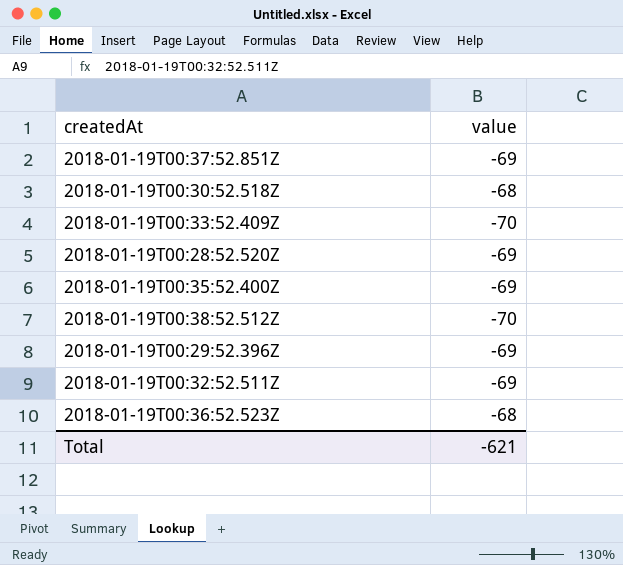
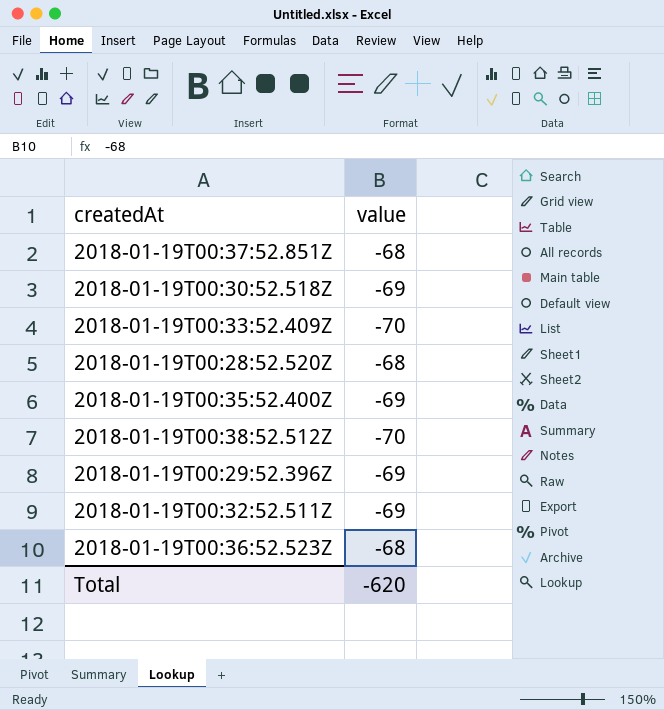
2018-01-19T00:37:52.851Z | value: -69 -> -68
2018-01-19T00:30:52.518Z | value: -68 -> -69
2018-01-19T00:28:52.520Z | value: -69 -> -68
Total | value: -621 -> -620

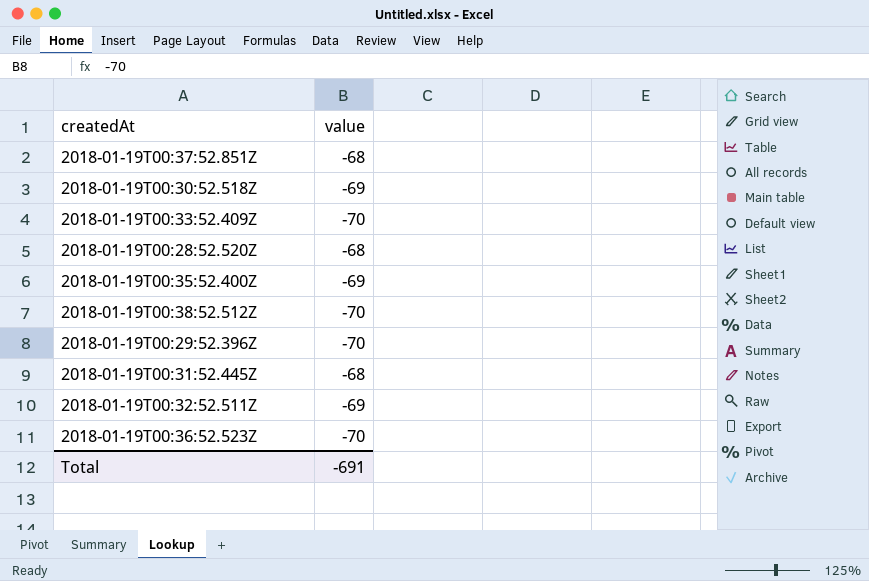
2018-01-19T00:29:52.396Z | value: -69 -> -70
row 2018-01-19T00:31:52.445Z: none -> -68
2018-01-19T00:36:52.523Z | value: -68 -> -70
Total | value: -620 -> -691

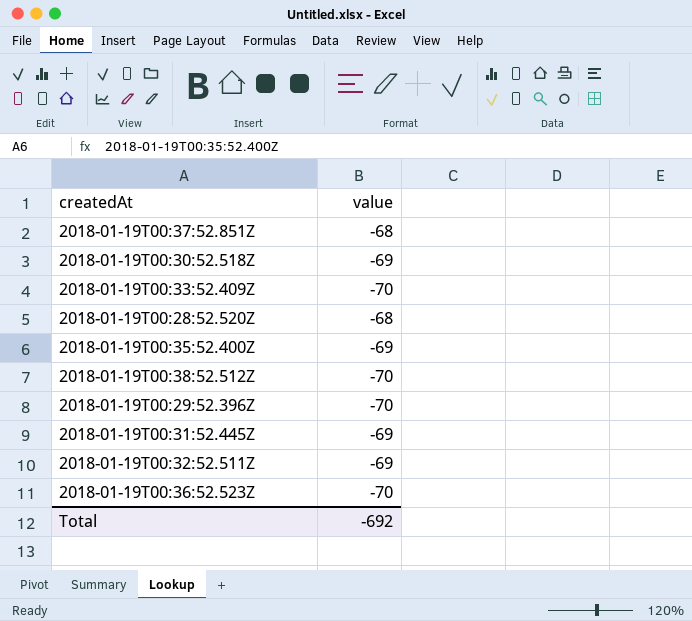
2018-01-19T00:31:52.445Z | value: -68 -> -69
Total | value: -691 -> -692

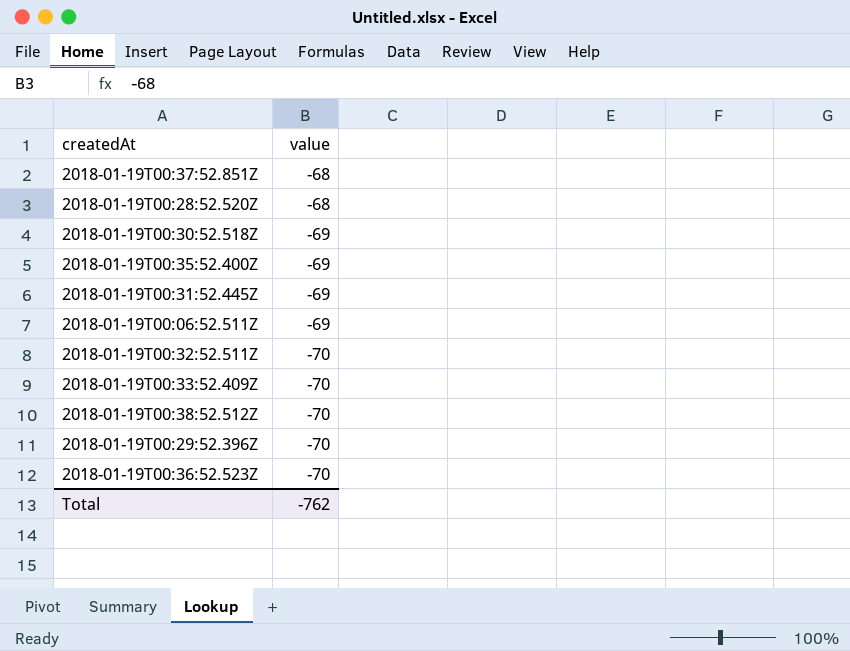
row order: none -> value descending
row 2018-01-19T00:06:52.511Z: none -> -69
2018-01-19T00:32:52.511Z | value: -69 -> -70
Total | value: -692 -> -762

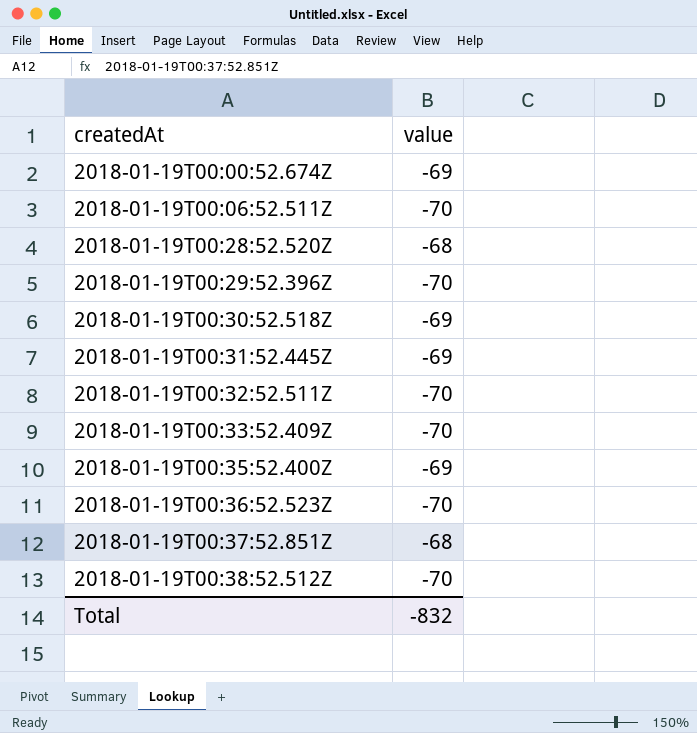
row order: value descending -> createdAt ascending
row 2018-01-19T00:00:52.674Z: none -> -69
2018-01-19T00:06:52.511Z | value: -69 -> -70
Total | value: -762 -> -832

